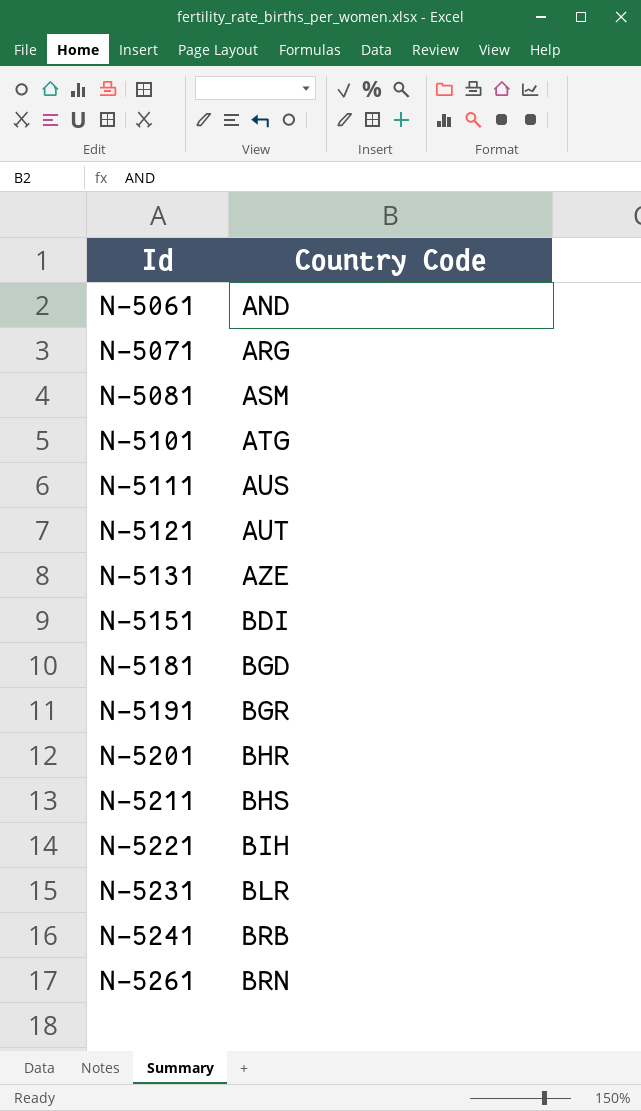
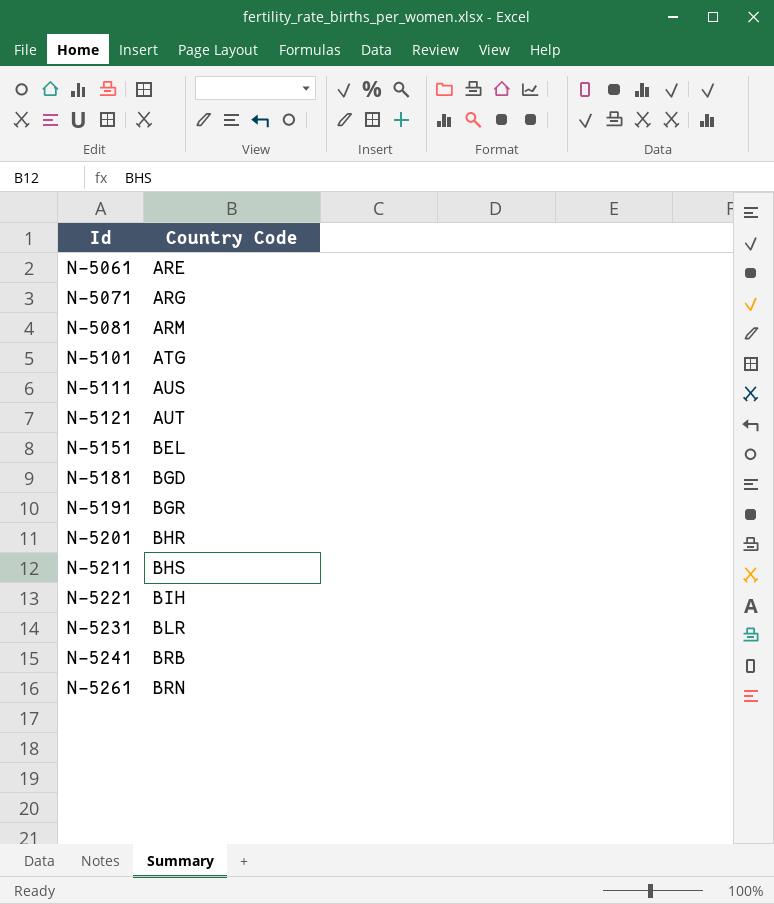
row N-5131: AZE -> none
N-5061 | Country Code: AND -> ARE
N-5081 | Country Code: ASM -> ARM
N-5151 | Country Code: BDI -> BEL

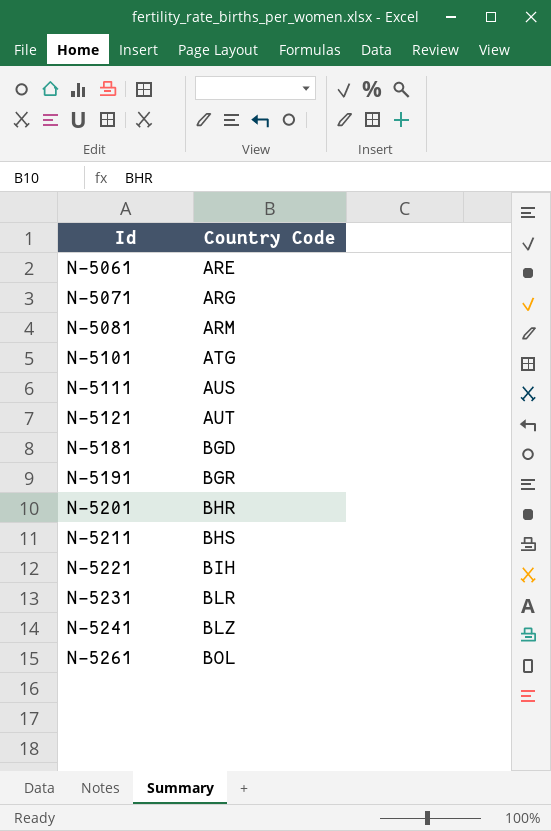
row N-5151: BEL -> none
N-5241 | Country Code: BRB -> BLZ
N-5261 | Country Code: BRN -> BOL

